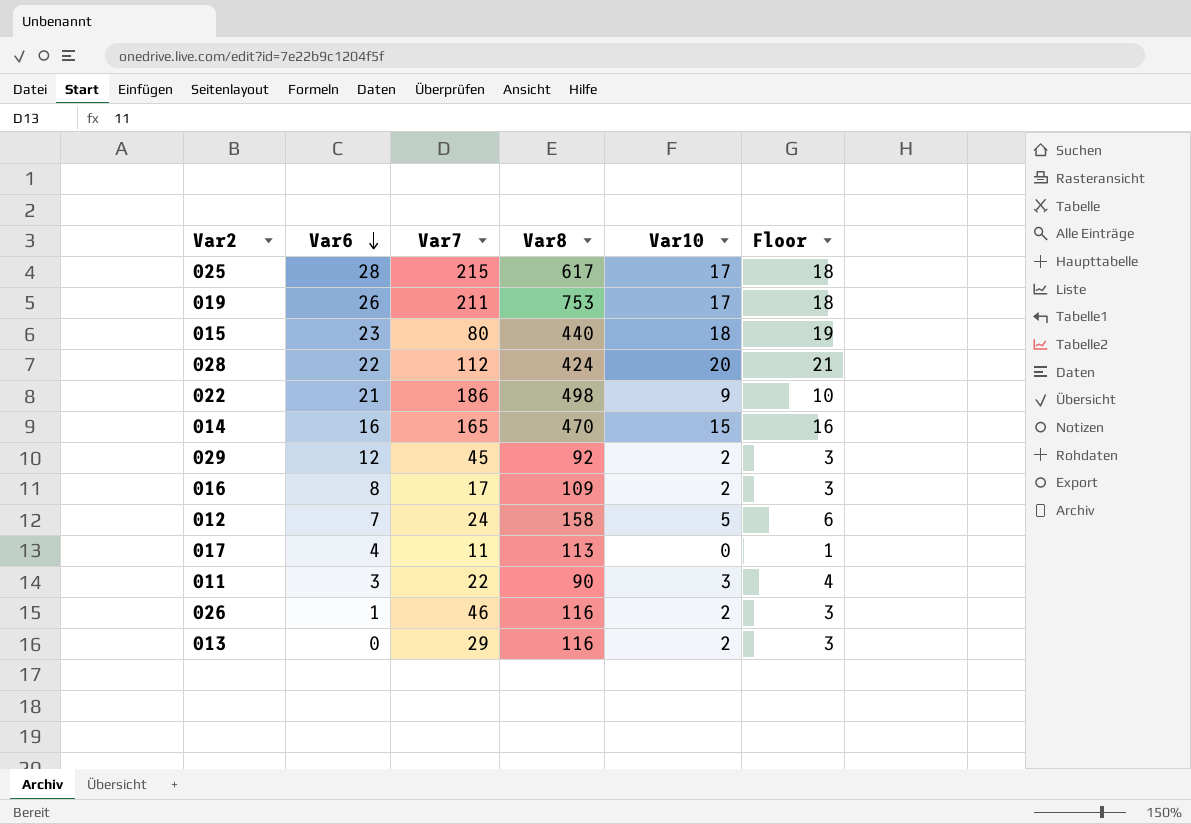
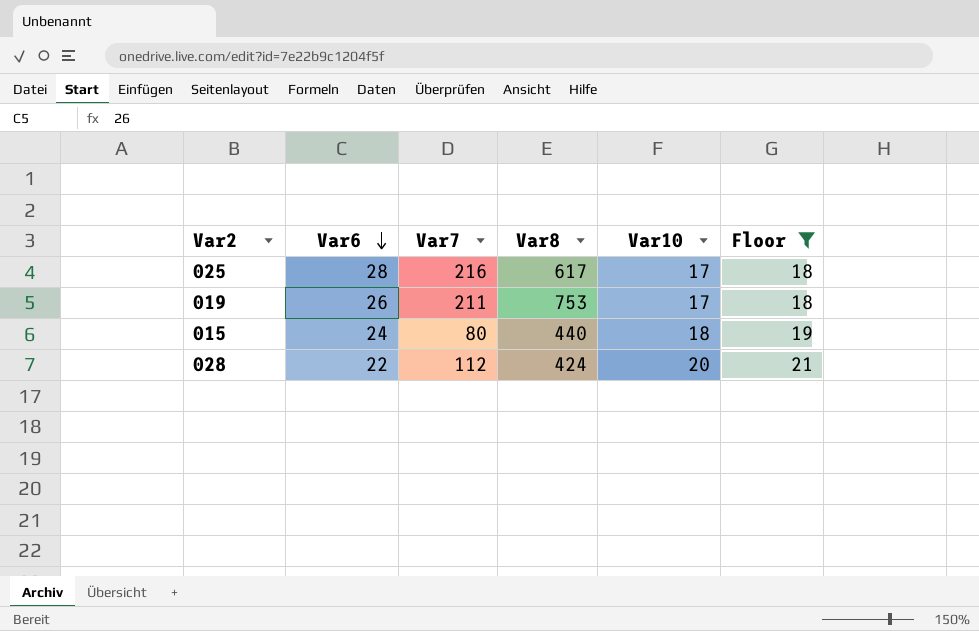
filter: none -> Floor >= 18
025 | Var7: 215 -> 216
015 | Var6: 23 -> 24

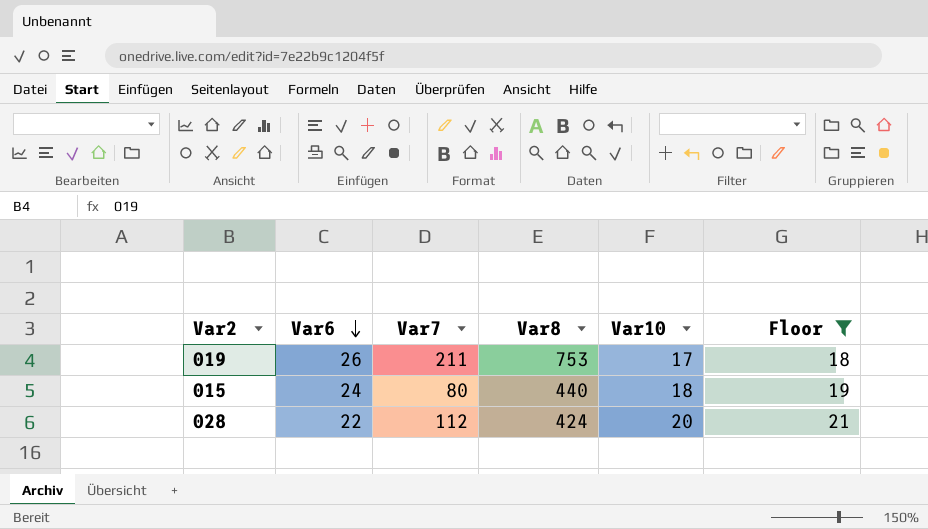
row 025: 28 | 216 | 617 | 17 | 18 -> none

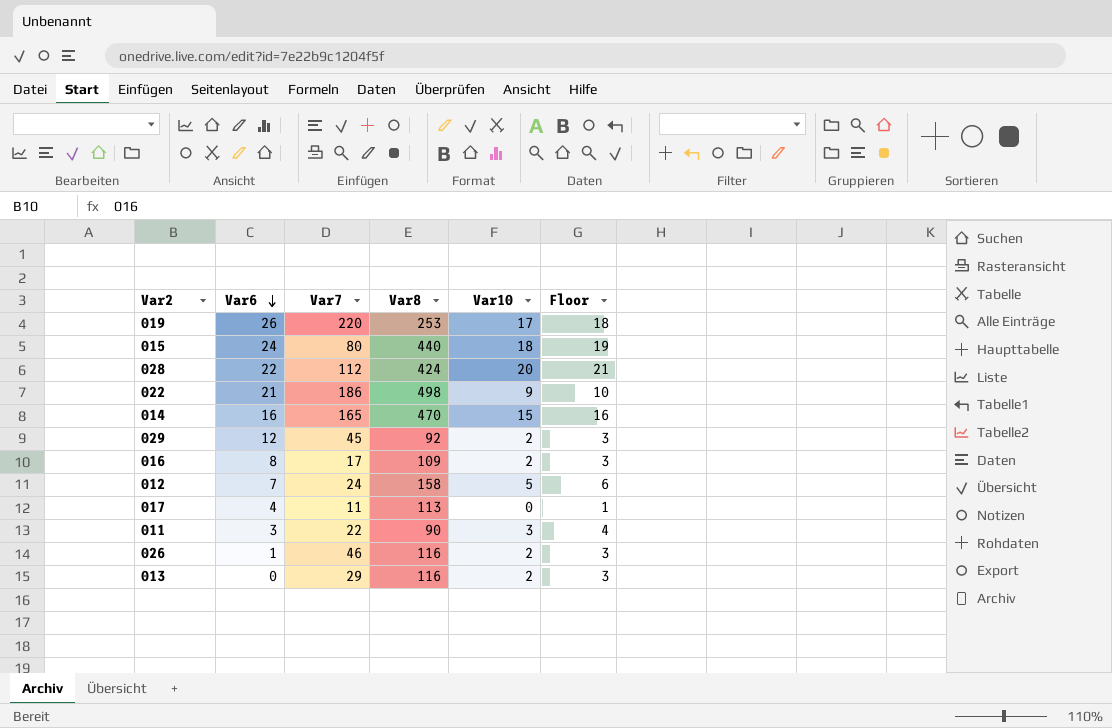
filter: Floor >= 18 -> none
019 | Var7: 211 -> 220
019 | Var8: 753 -> 253

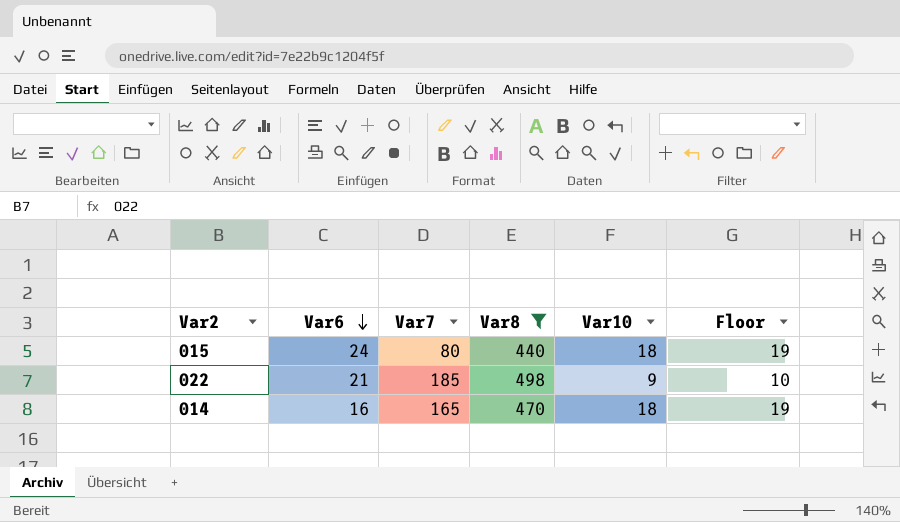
filter: none -> Var8 >= 440
022 | Var7: 186 -> 185
014 | Var10: 15 -> 18
014 | Floor: 16 -> 19

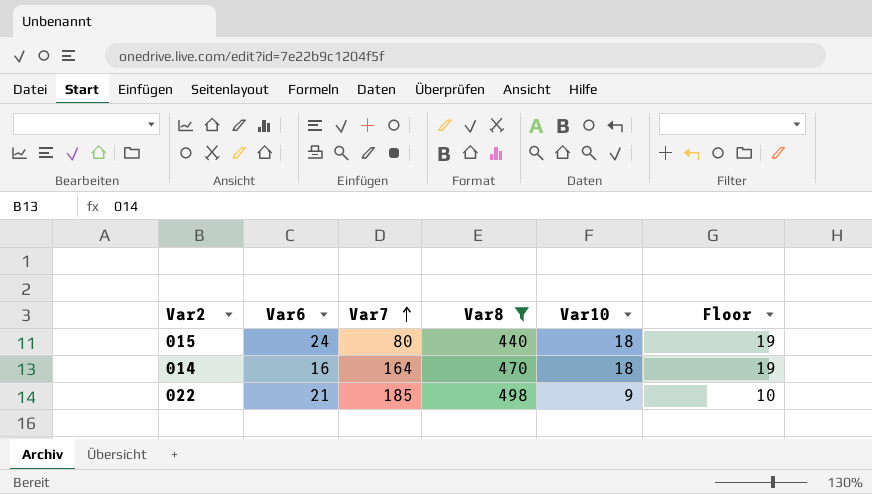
row order: Var6 descending -> Var7 ascending
014 | Var7: 165 -> 164

